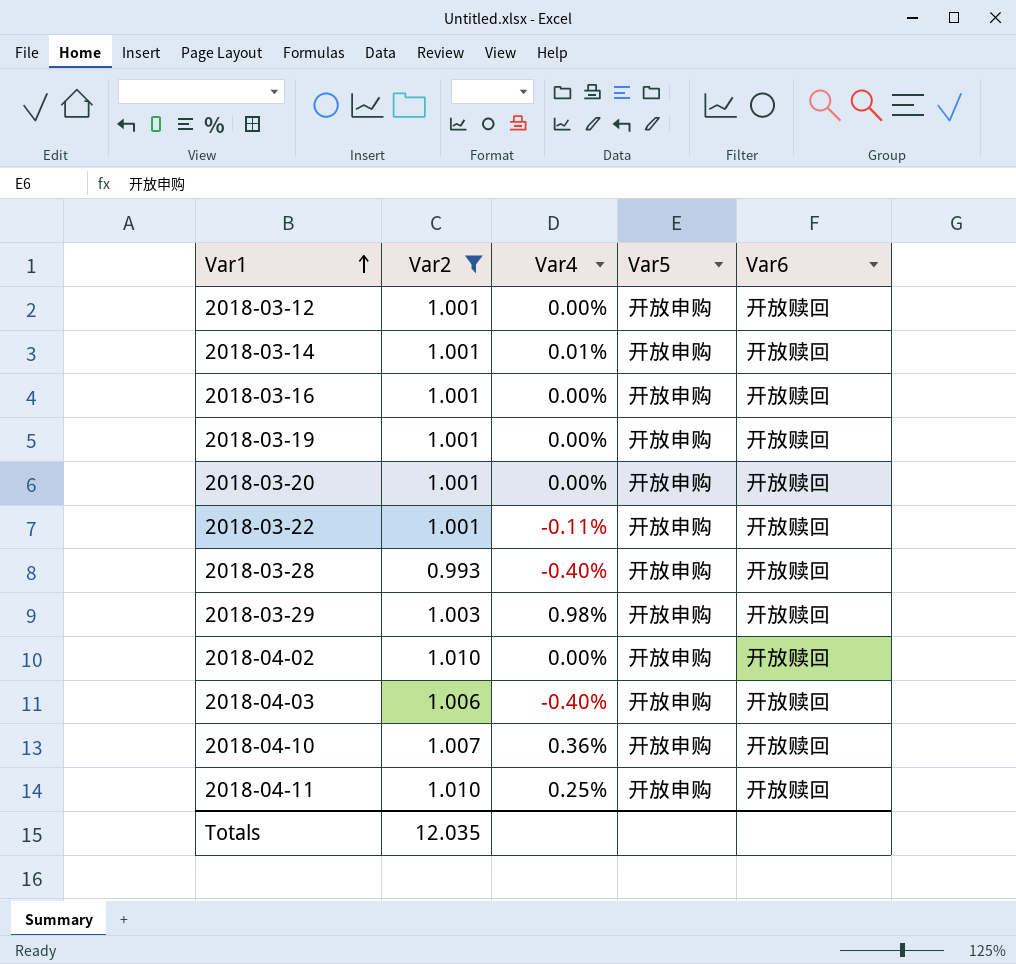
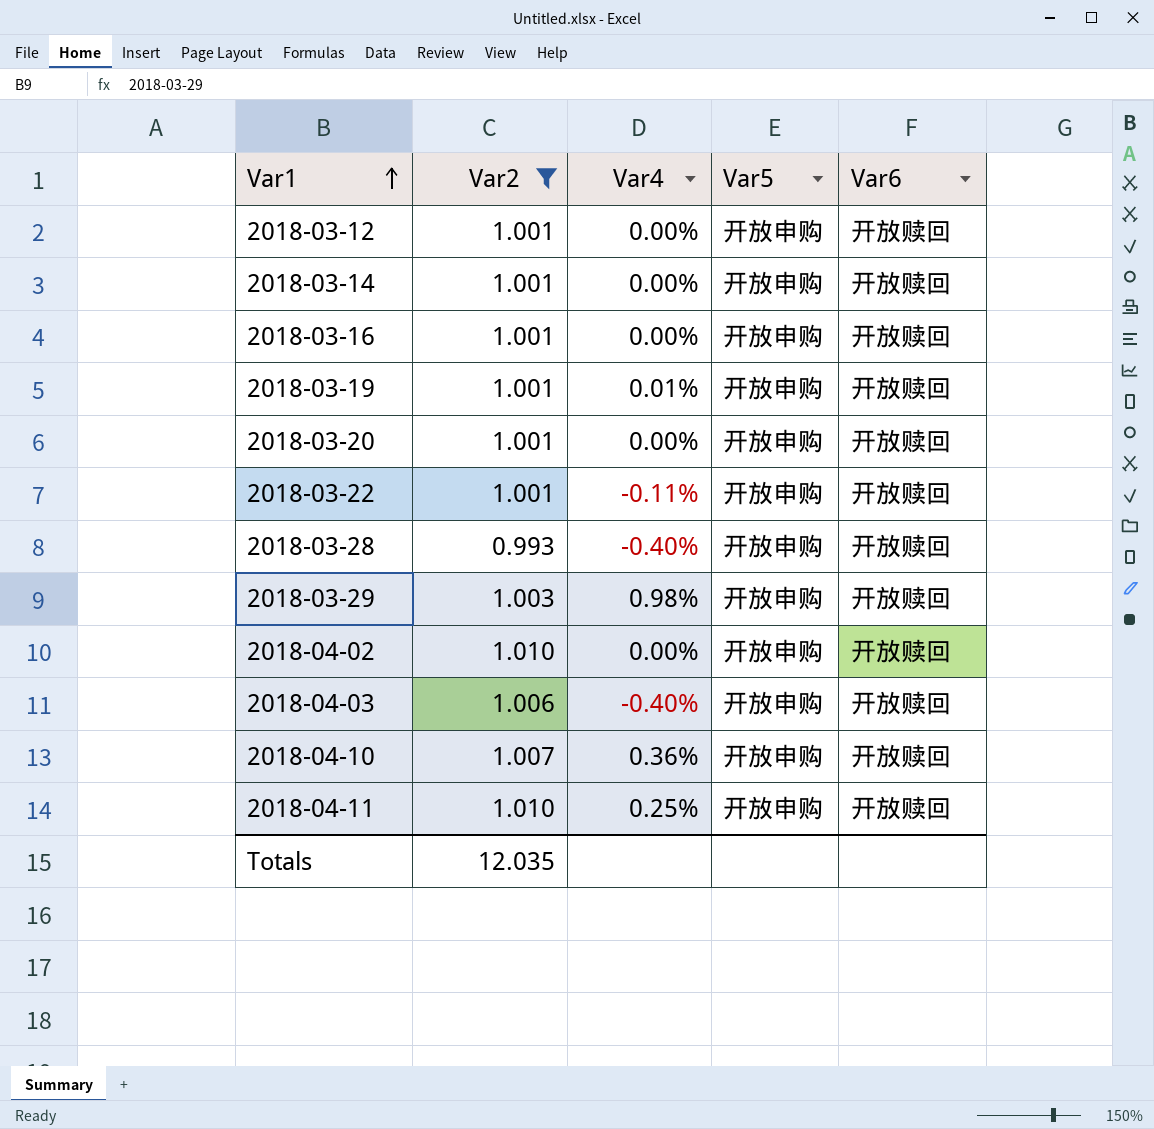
2018-03-14 | Var4: 0.01% -> 0.00%
2018-03-19 | Var4: 0.00% -> 0.01%

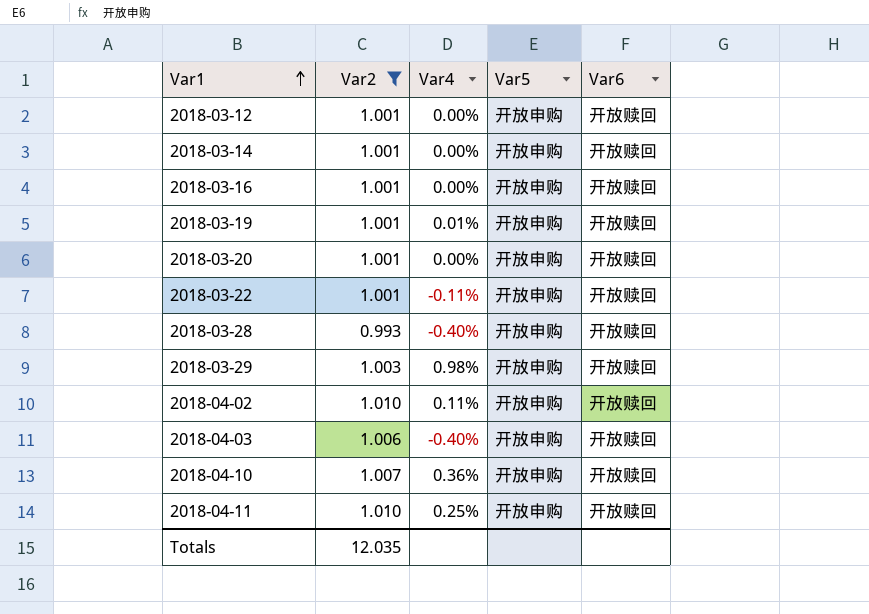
2018-04-02 | Var4: 0.00% -> 0.11%

